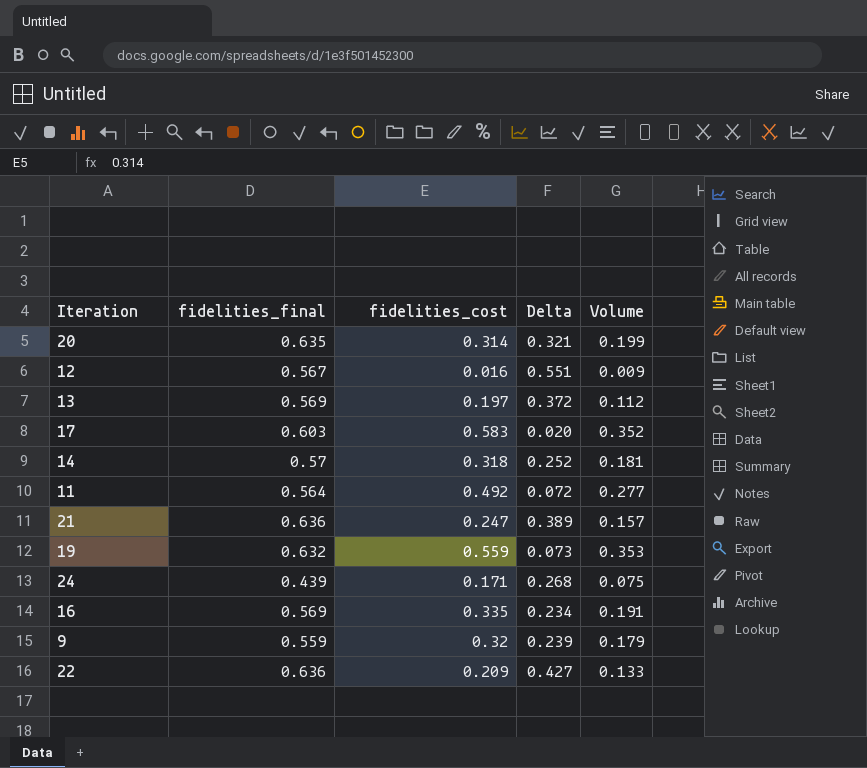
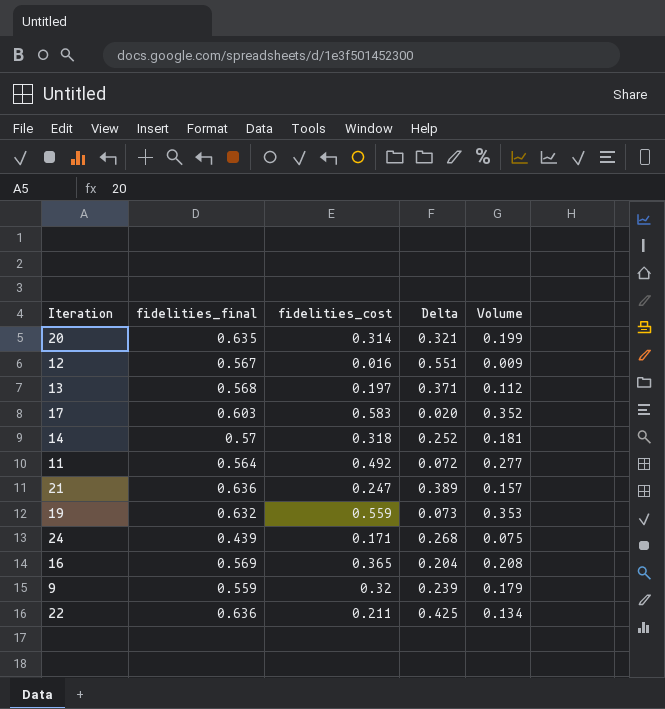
13 | fidelities_final: 0.569 -> 0.568
13 | Delta: 0.372 -> 0.371
16 | fidelities_cost: 0.335 -> 0.365
16 | Delta: 0.234 -> 0.204
16 | Volume: 0.191 -> 0.208
22 | fidelities_cost: 0.209 -> 0.211
22 | Delta: 0.427 -> 0.425
22 | Volume: 0.133 -> 0.134

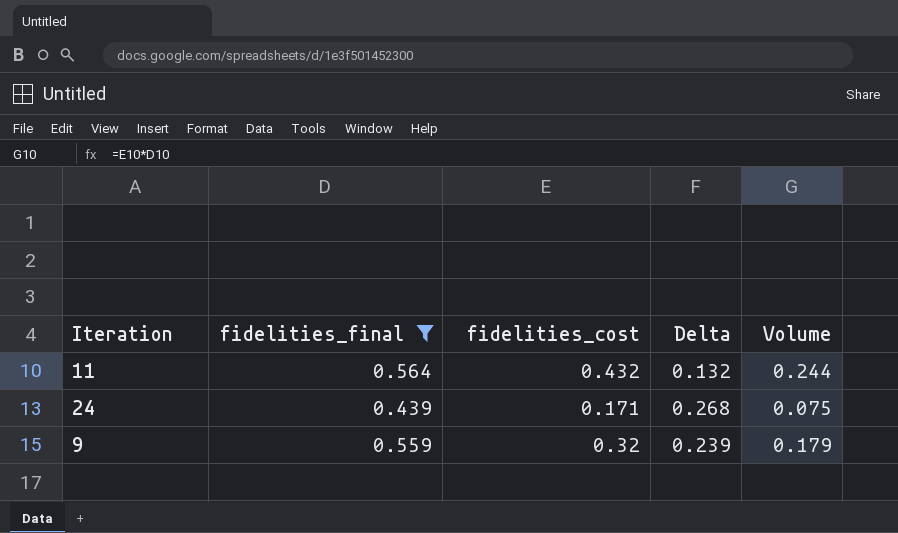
filter: none -> fidelities_final <= 0.564
11 | fidelities_cost: 0.492 -> 0.432
11 | Delta: 0.072 -> 0.132
11 | Volume: 0.277 -> 0.244

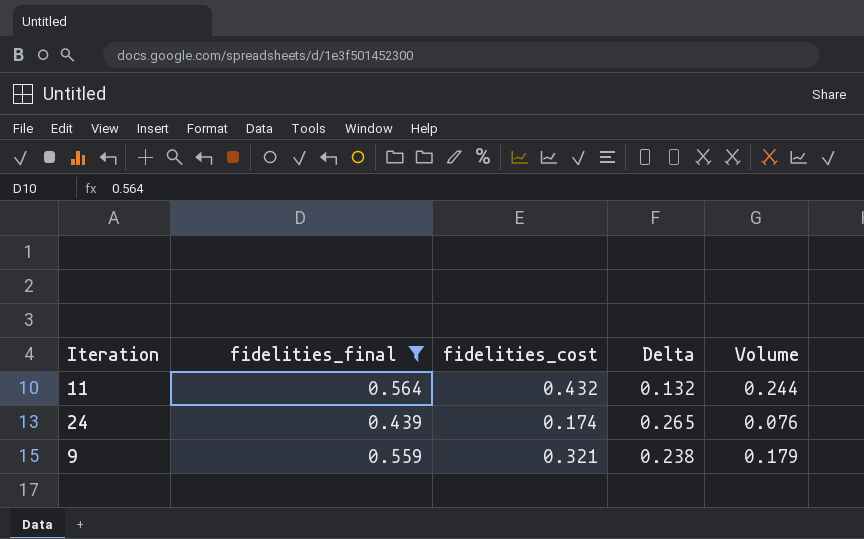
24 | fidelities_cost: 0.171 -> 0.174
24 | Delta: 0.268 -> 0.265
24 | Volume: 0.075 -> 0.076
9 | fidelities_cost: 0.32 -> 0.321
9 | Delta: 0.239 -> 0.238

